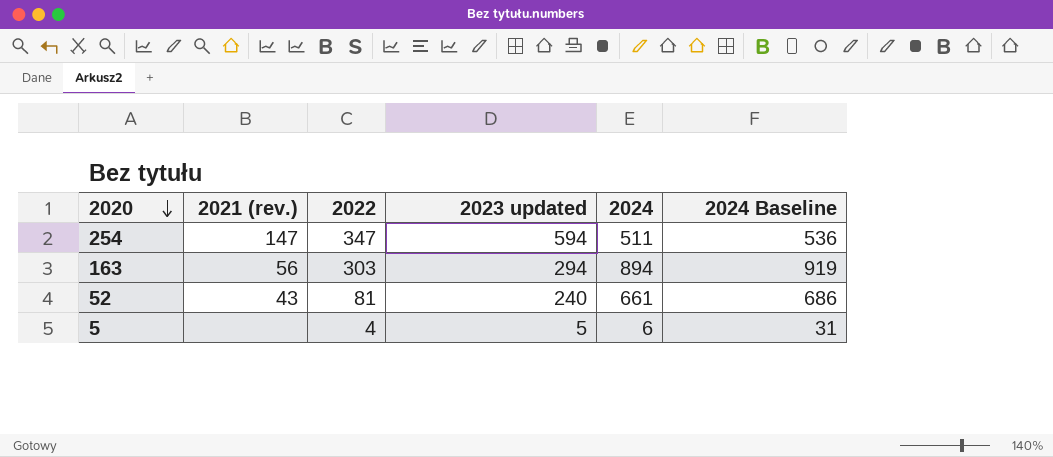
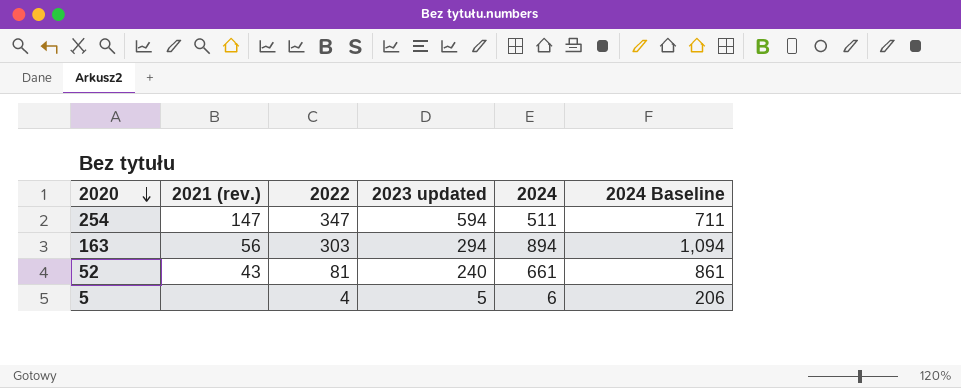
column 2024 Baseline | formula: [2024] + 25 -> [2024] + 200

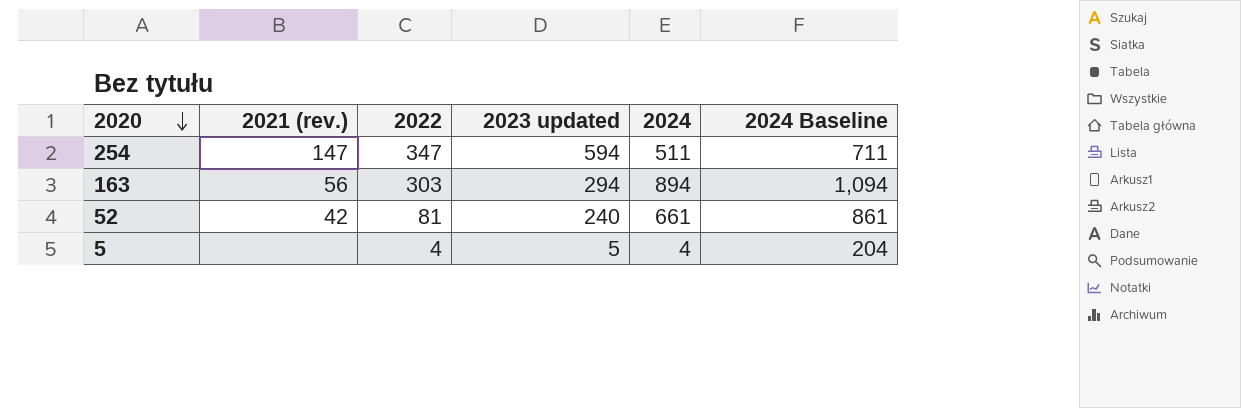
52 | 2021 (rev.): 43 -> 42
5 | 2024: 6 -> 4
5 | 2024 Baseline: 206 -> 204

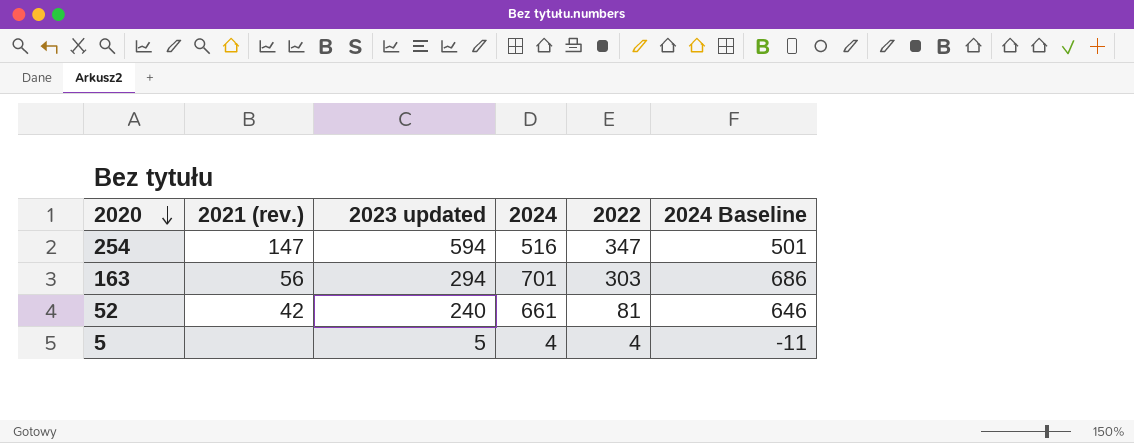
column 2022 | position: 3 -> 5
column 2024 Baseline | formula: [2024] + 200 -> [2024] - 15
254 | 2024: 511 -> 516
163 | 2024: 894 -> 701

